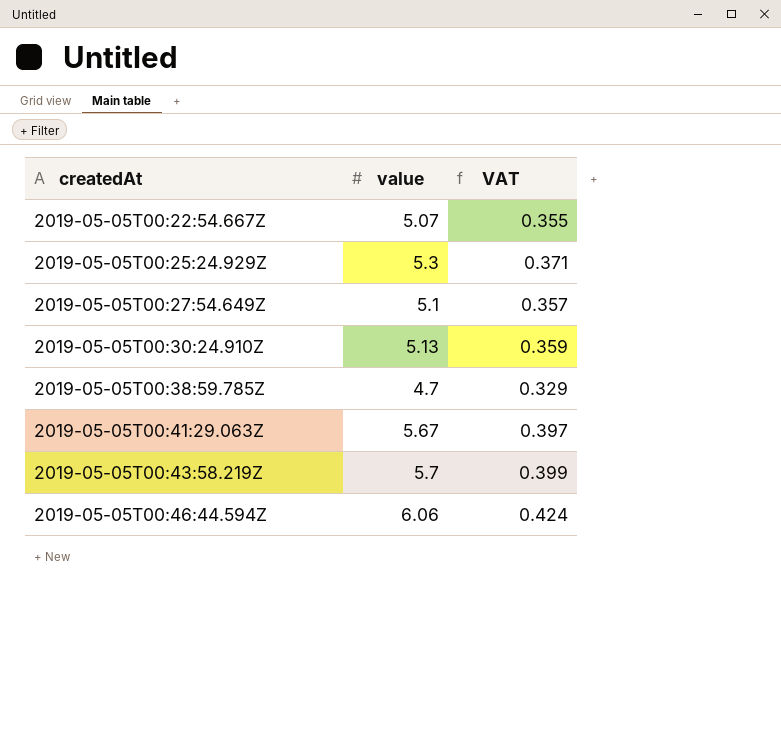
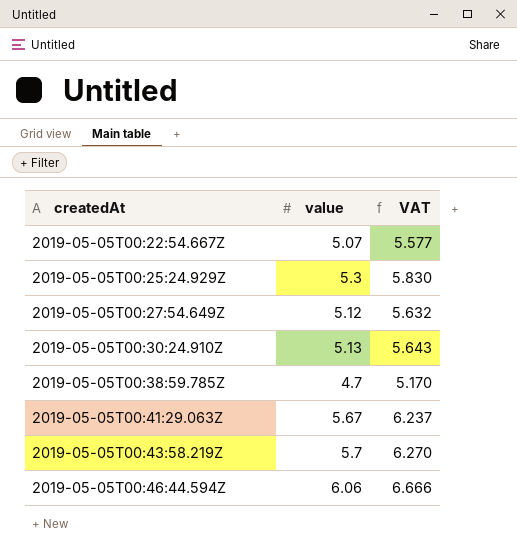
column VAT | formula: [value] * 0.07 -> [value] * 1.1
2019-05-05T00:27:54.649Z | value: 5.1 -> 5.12

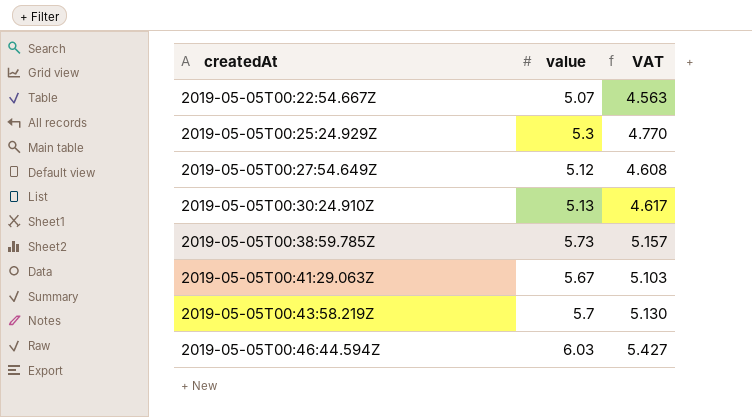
column VAT | formula: [value] * 1.1 -> [value] * 0.9
2019-05-05T00:38:59.785Z | value: 4.7 -> 5.73
2019-05-05T00:46:44.594Z | value: 6.06 -> 6.03

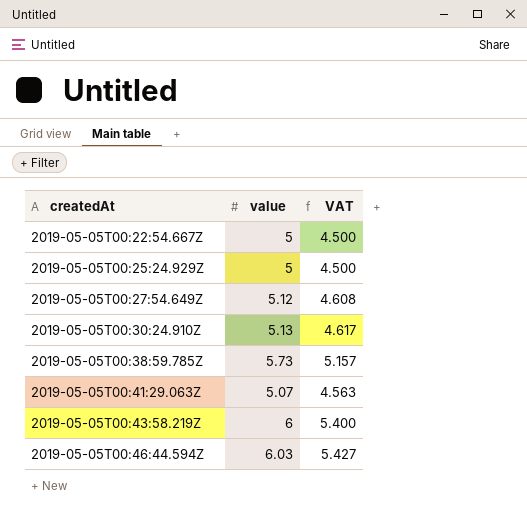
2019-05-05T00:22:54.667Z | value: 5.07 -> 5
2019-05-05T00:22:54.667Z | VAT: 4.563 -> 4.500
2019-05-05T00:25:24.929Z | value: 5.3 -> 5
2019-05-05T00:25:24.929Z | VAT: 4.770 -> 4.500
2019-05-05T00:41:29.063Z | value: 5.67 -> 5.07
2019-05-05T00:41:29.063Z | VAT: 5.103 -> 4.563
2019-05-05T00:43:58.219Z | value: 5.7 -> 6
2019-05-05T00:43:58.219Z | VAT: 5.130 -> 5.400

